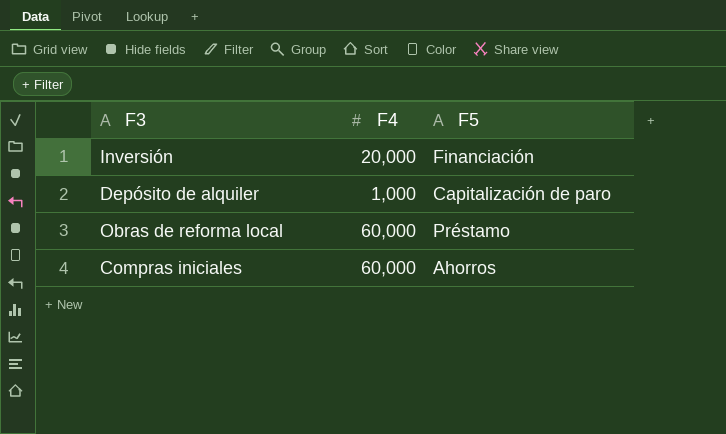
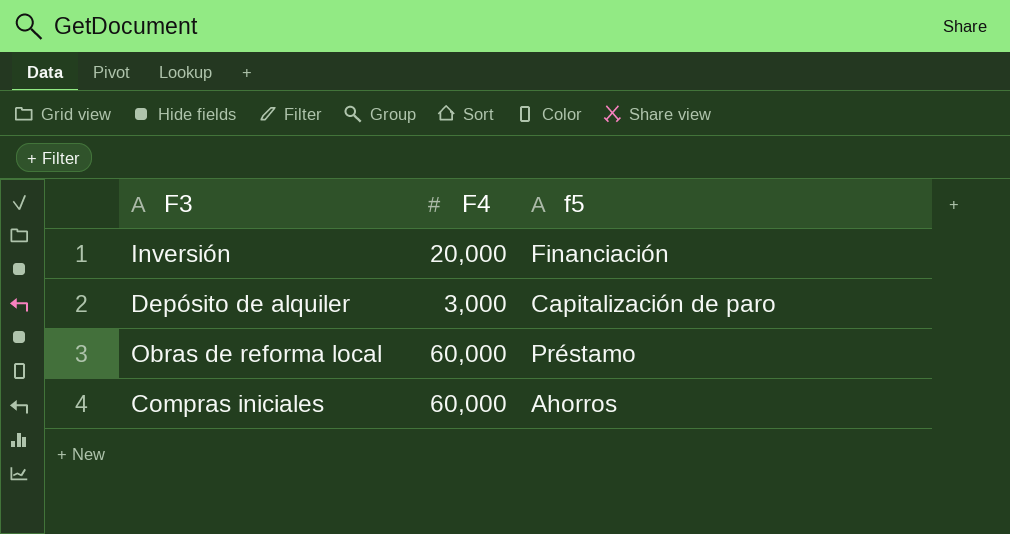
column name: F5 -> f5
Depósito de alquiler | F4: 1,000 -> 3,000

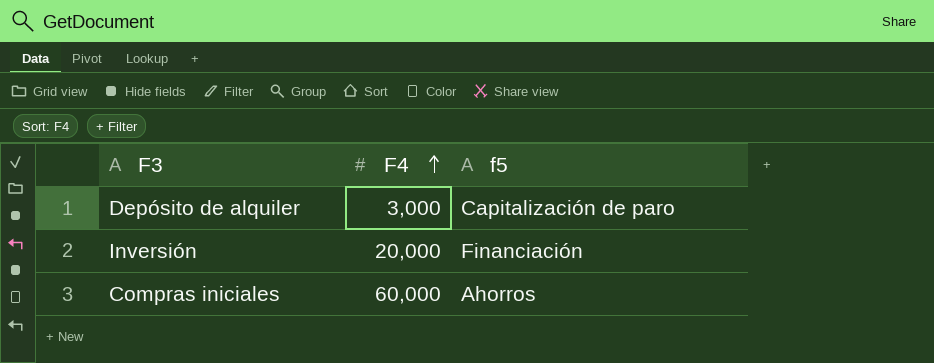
row order: none -> F4 ascending
row Obras de reforma local: 60,000 | Préstamo -> none

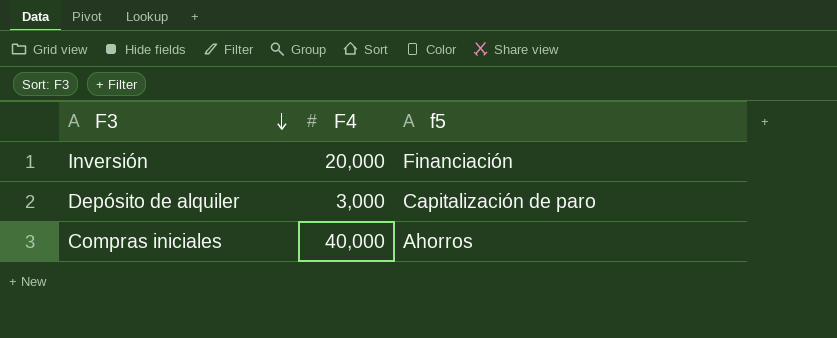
row order: F4 ascending -> F3 descending
Compras iniciales | F4: 60,000 -> 40,000

